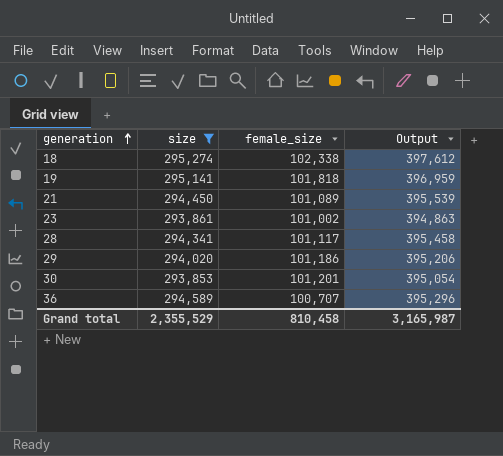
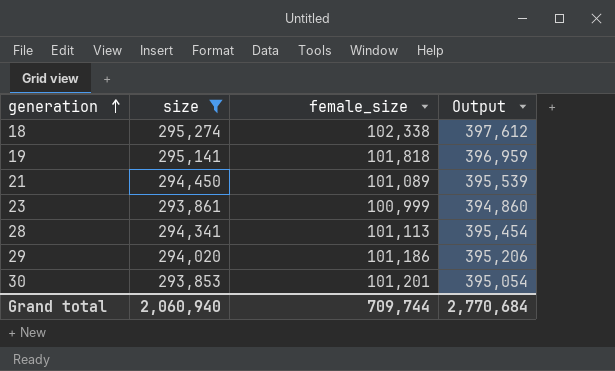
row 36: 294,589 | 100,707 | 395,296 -> none
23 | female_size: 101,002 -> 100,999
23 | Output: 394,863 -> 394,860
28 | female_size: 101,117 -> 101,113
28 | Output: 395,458 -> 395,454
Grand total | size: 2,355,529 -> 2,060,940
Grand total | female_size: 810,458 -> 709,744
Grand total | Output: 3,165,987 -> 2,770,684

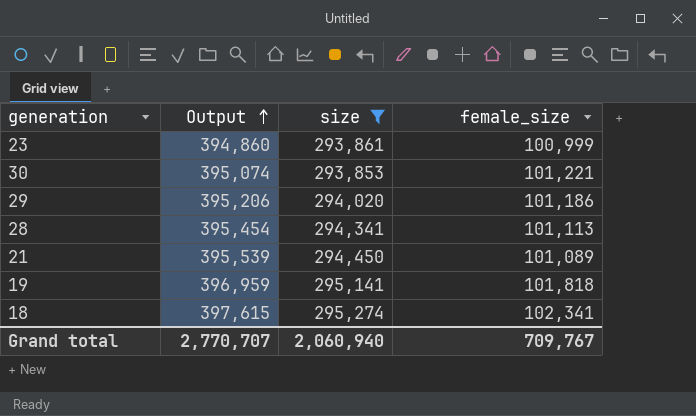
row order: generation ascending -> Output ascending
column Output | position: 4 -> 2
30 | Output: 395,054 -> 395,074
30 | female_size: 101,201 -> 101,221
18 | Output: 397,612 -> 397,615
18 | female_size: 102,338 -> 102,341
Grand total | Output: 2,770,684 -> 2,770,707
Grand total | female_size: 709,744 -> 709,767

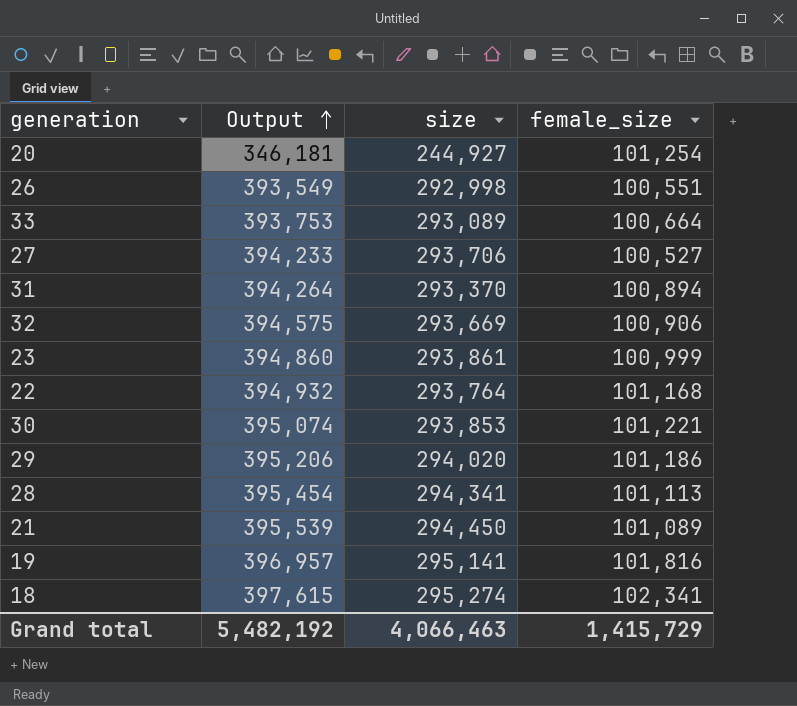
filter: size >= 293,853 -> none
19 | Output: 396,959 -> 396,957
19 | female_size: 101,818 -> 101,816
Grand total | Output: 2,770,707 -> 5,482,192
Grand total | size: 2,060,940 -> 4,066,463
Grand total | female_size: 709,767 -> 1,415,729

